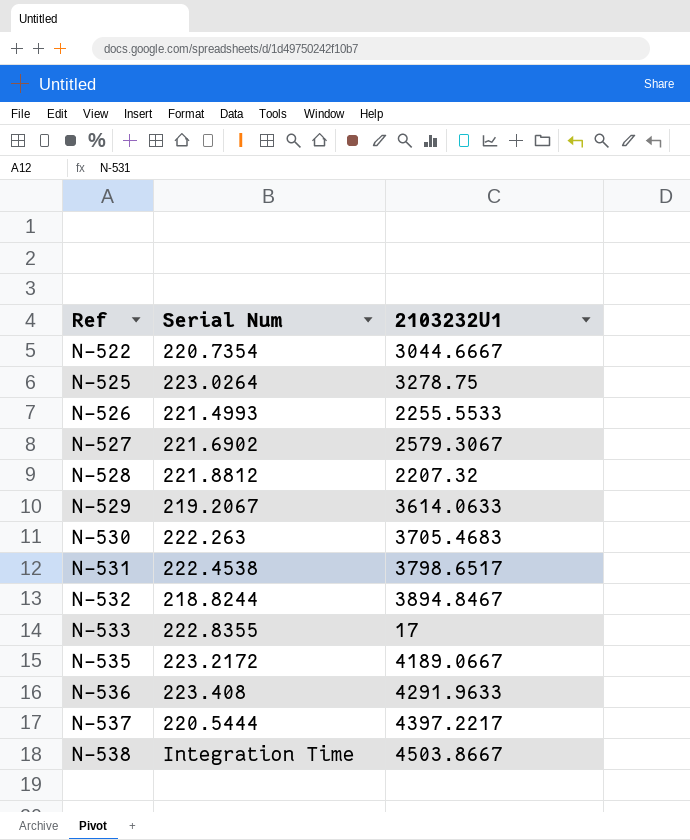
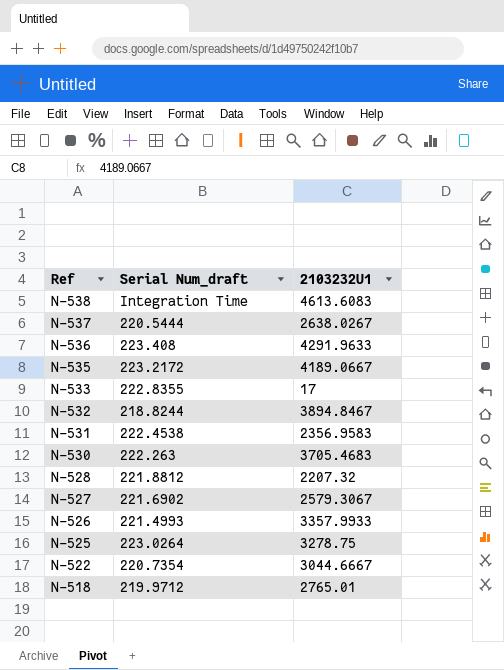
row order: Ref ascending -> Ref descending
column name: Serial Num -> Serial Num_draft
row N-529: 219.2067 | 3614.0633 -> none
N-538 | 2103232U1: 4503.8667 -> 4613.6083
N-537 | 2103232U1: 4397.2217 -> 2638.0267
N-531 | 2103232U1: 3798.6517 -> 2356.9583
N-526 | 2103232U1: 2255.5533 -> 3357.9933
row N-518: none -> 219.9712 | 2765.01

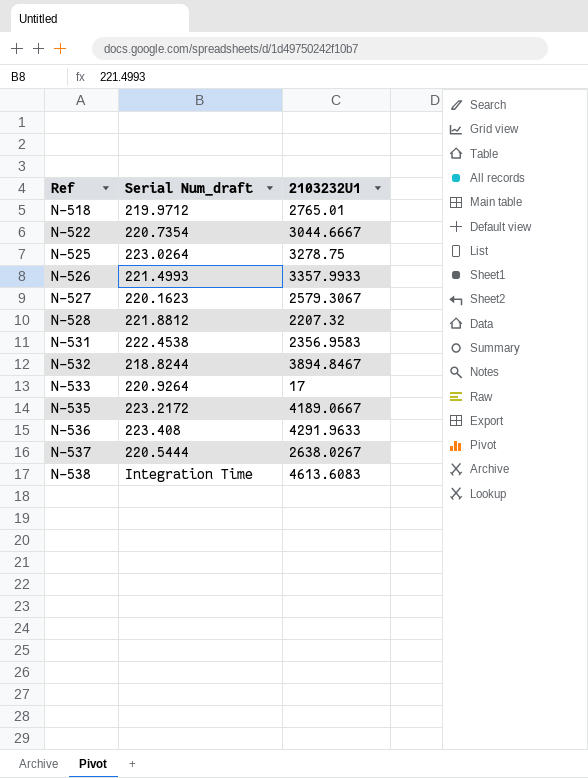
row order: Ref descending -> Ref ascending
row N-530: 222.263 | 3705.4683 -> none
N-527 | Serial Num_draft: 221.6902 -> 220.1623
N-533 | Serial Num_draft: 222.8355 -> 220.9264

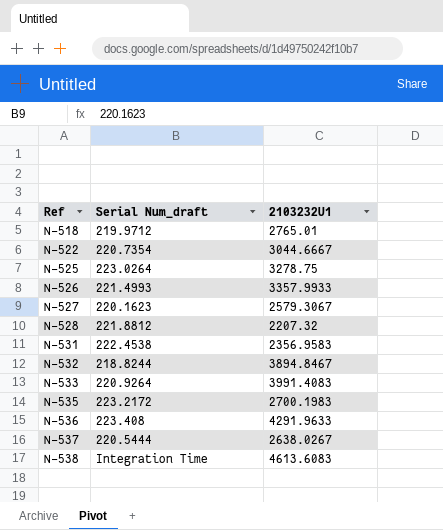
N-533 | 2103232U1: 17 -> 3991.4083
N-535 | 2103232U1: 4189.0667 -> 2700.1983

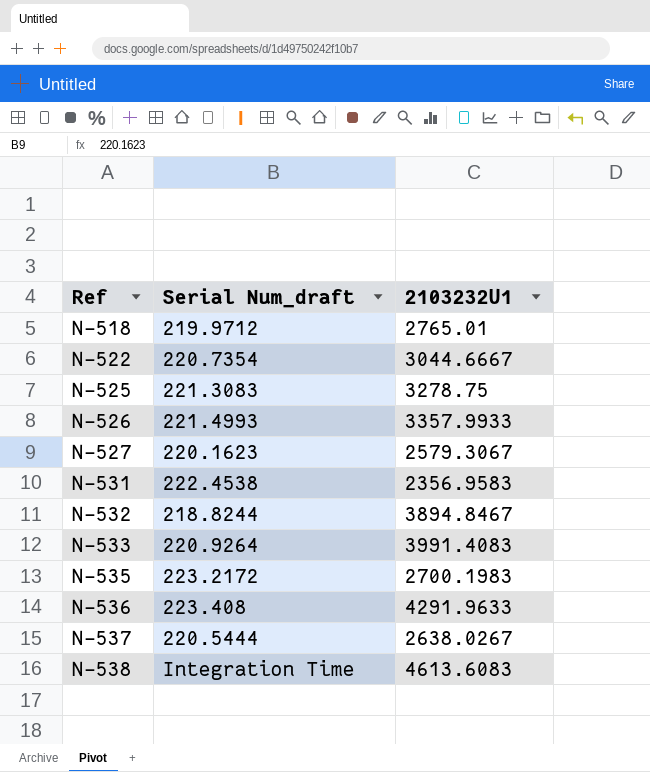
row N-528: 221.8812 | 2207.32 -> none
N-525 | Serial Num_draft: 223.0264 -> 221.3083

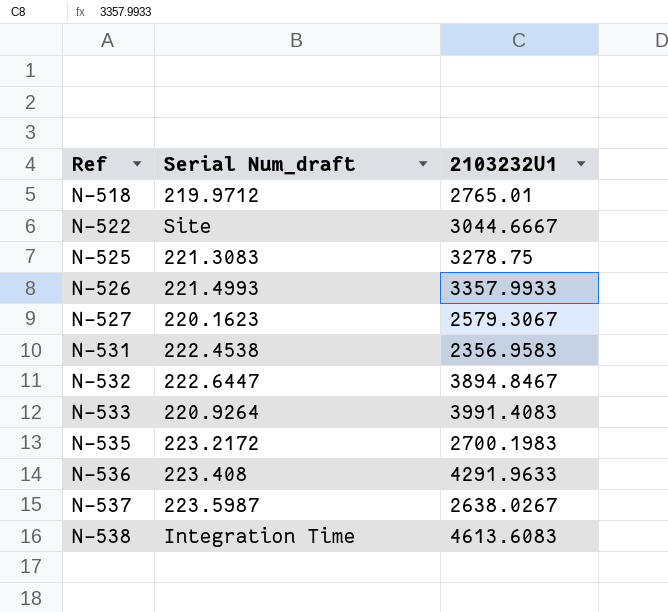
N-522 | Serial Num_draft: 220.7354 -> Site
N-532 | Serial Num_draft: 218.8244 -> 222.6447
N-537 | Serial Num_draft: 220.5444 -> 223.5987

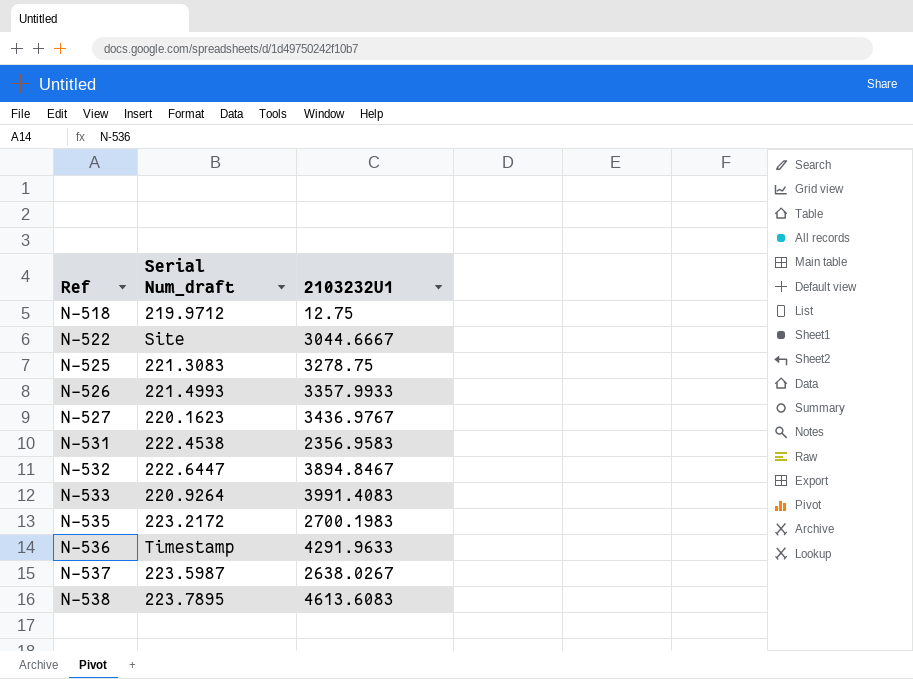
N-518 | 2103232U1: 2765.01 -> 12.75
N-527 | 2103232U1: 2579.3067 -> 3436.9767
N-536 | Serial Num_draft: 223.408 -> Timestamp
N-538 | Serial Num_draft: Integration Time -> 223.7895

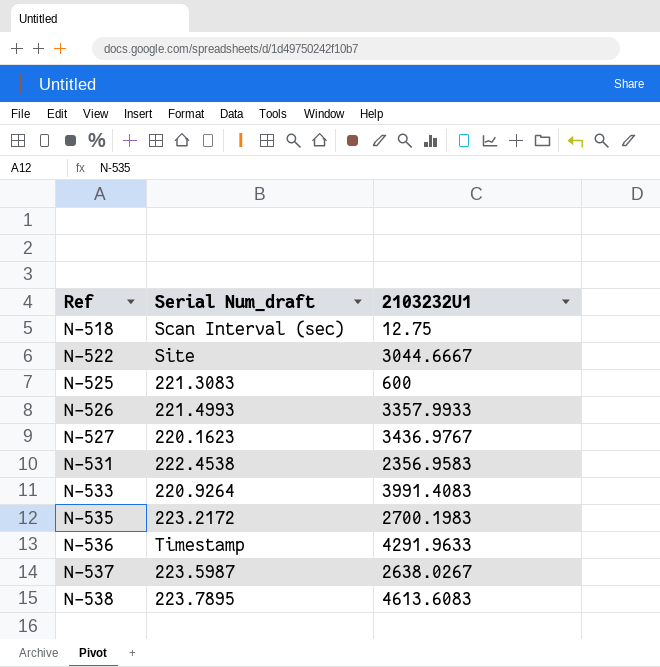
row N-532: 222.6447 | 3894.8467 -> none
N-518 | Serial Num_draft: 219.9712 -> Scan Interval (sec)
N-525 | 2103232U1: 3278.75 -> 600

